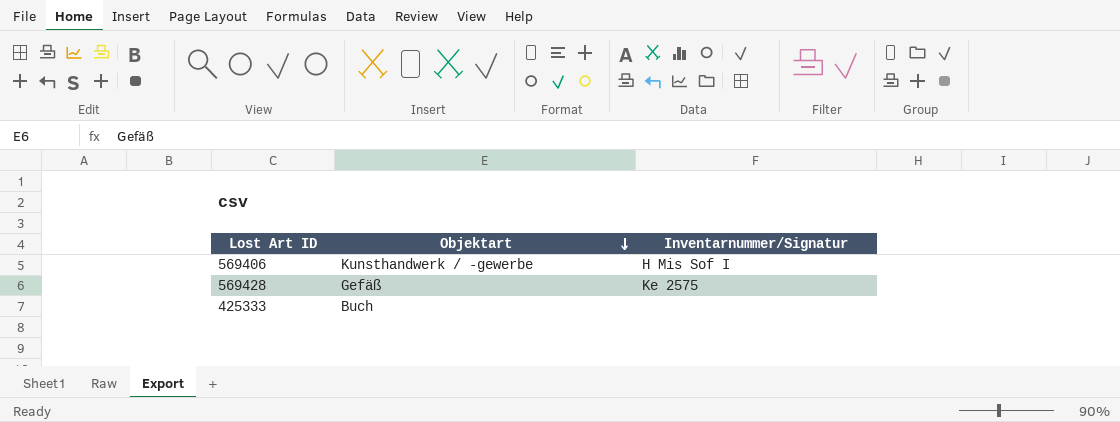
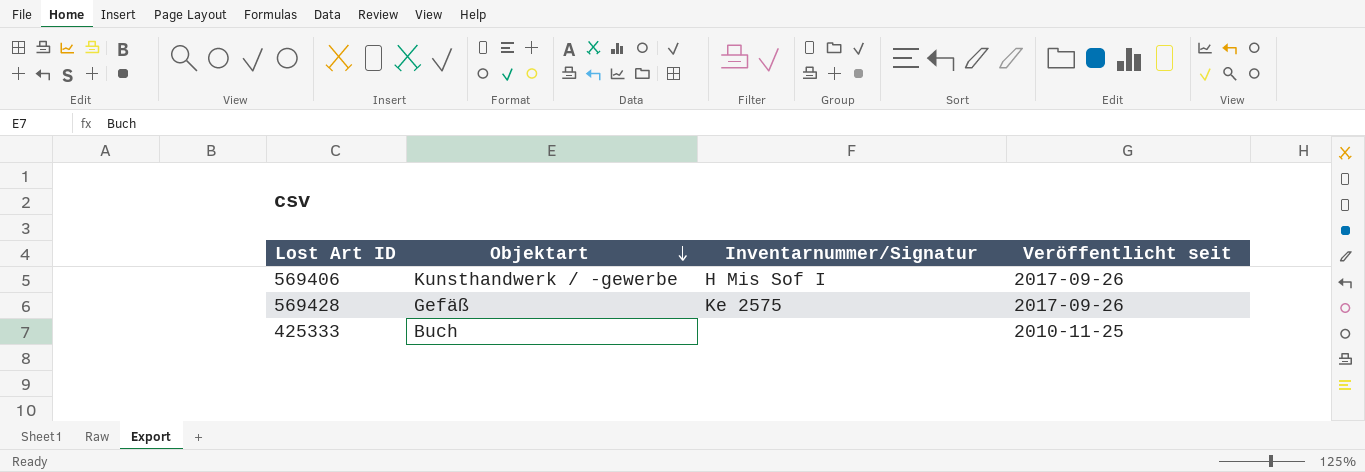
column Veröffentlicht seit | position: none -> 4

